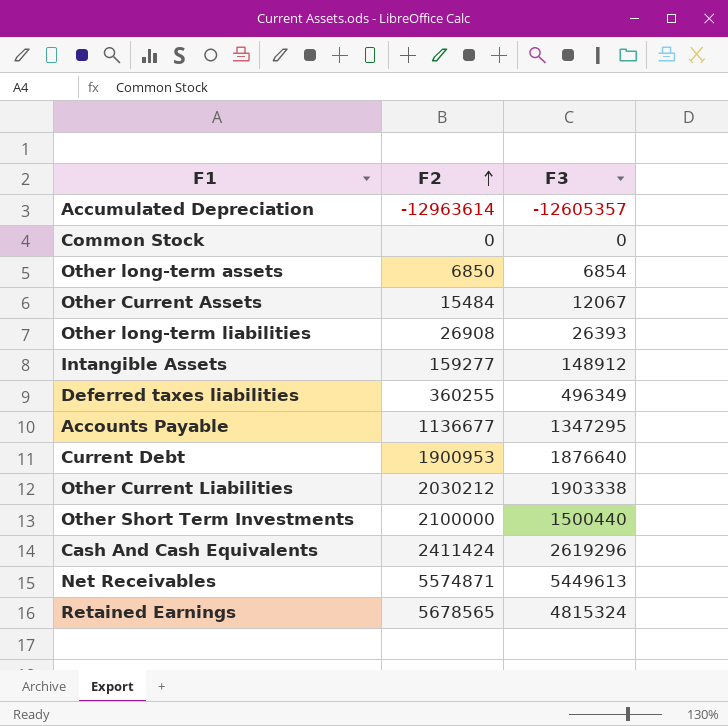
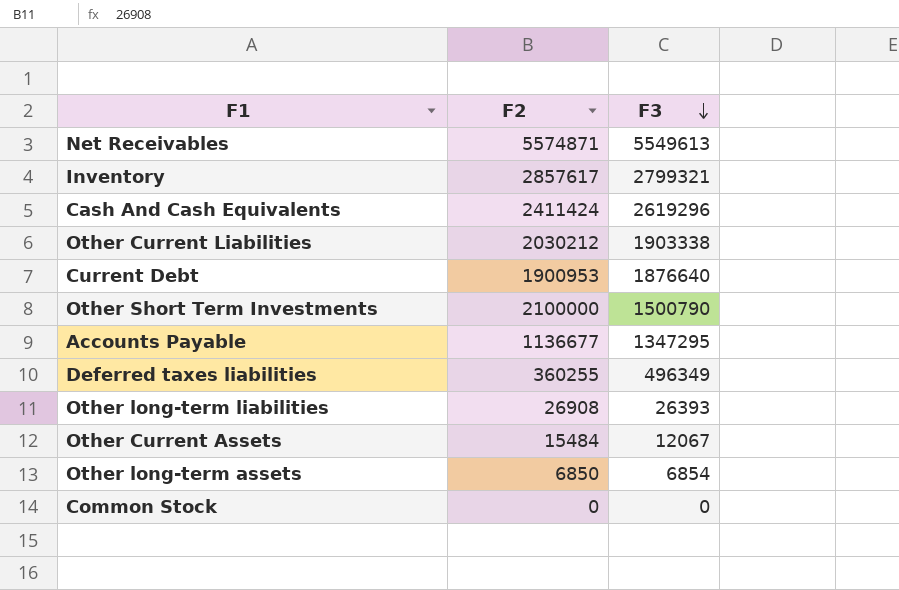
row order: F2 ascending -> F3 descending
row Accumulated Depreciation: -12963614 | -12605357 -> none
row Intangible Assets: 159277 | 148912 -> none
row Retained Earnings: 5678565 | 4815324 -> none
Net Receivables | F3: 5449613 -> 5549613
row Inventory: none -> 2857617 | 2799321
Other Short Term Investments | F3: 1500440 -> 1500790

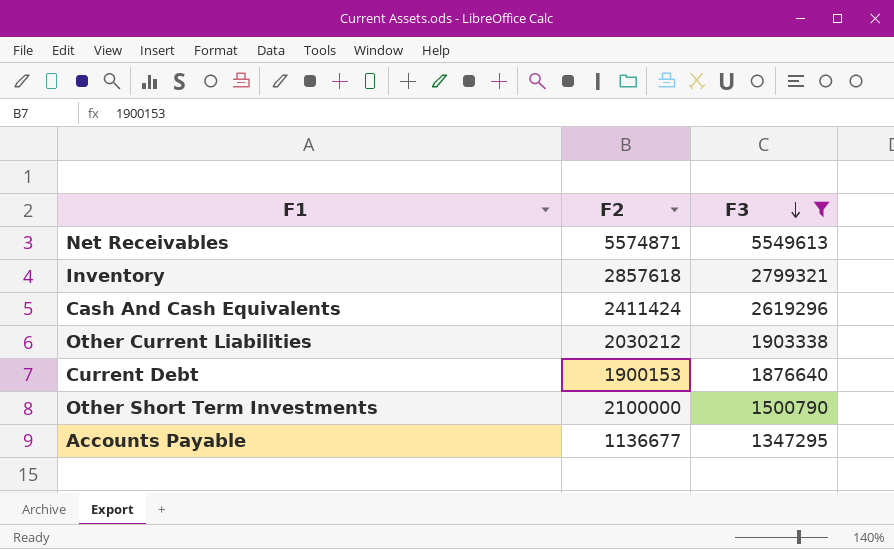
filter: none -> F3 >= 1347295
Inventory | F2: 2857617 -> 2857618
Current Debt | F2: 1900953 -> 1900153

